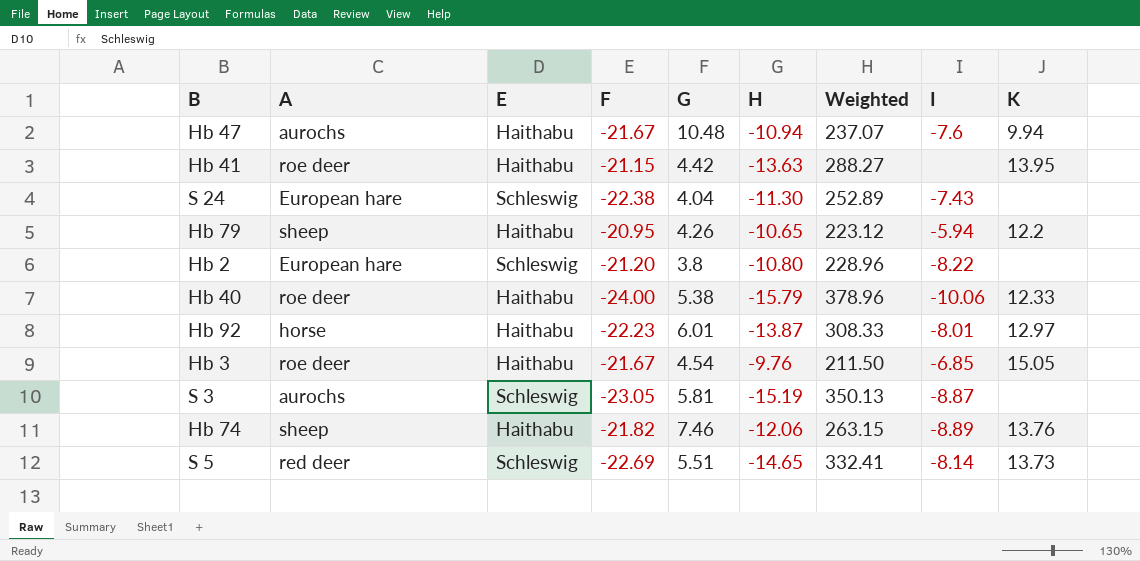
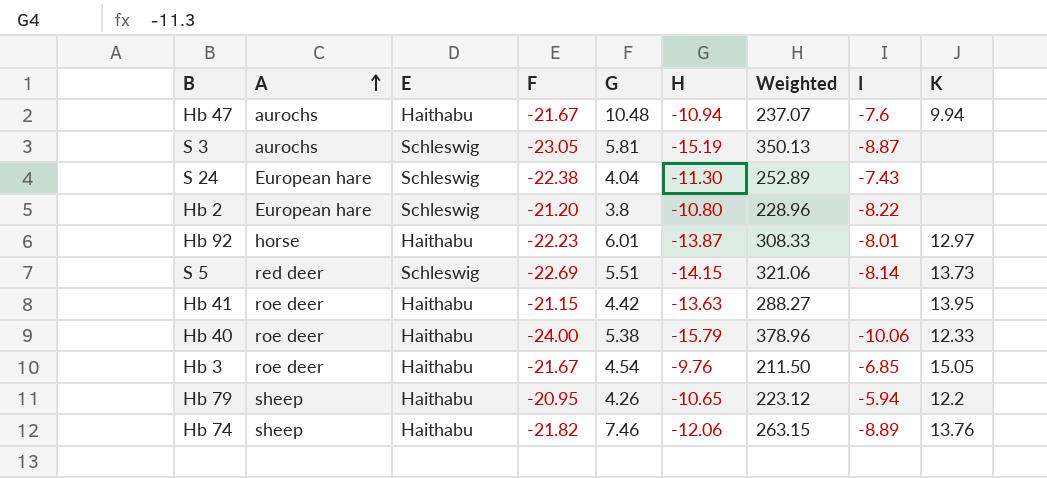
row order: none -> A ascending
S 5 | H: -14.65 -> -14.15
S 5 | Weighted: 332.41 -> 321.06

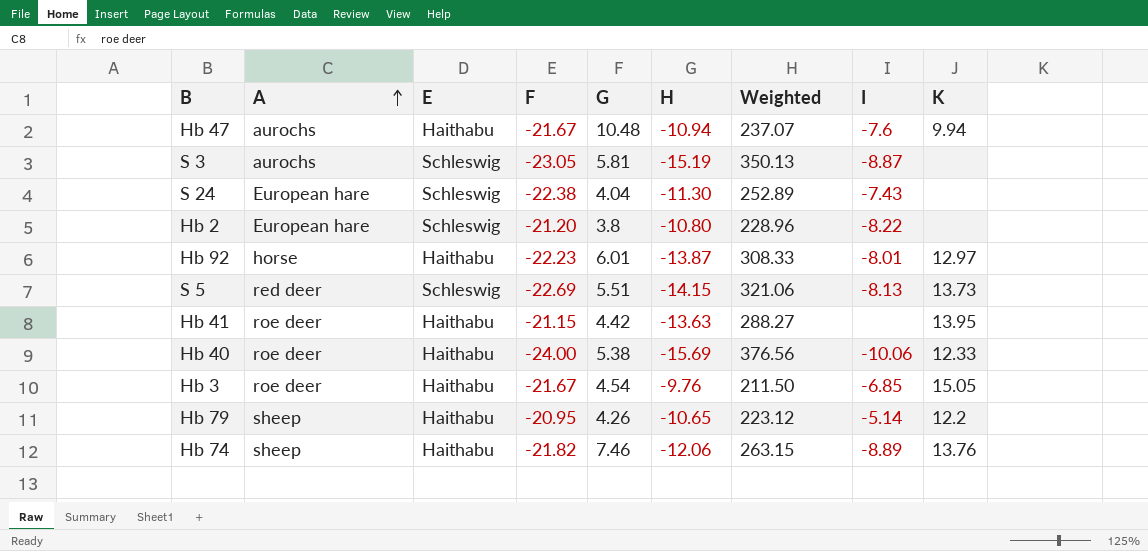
S 5 | I: -8.14 -> -8.13
Hb 40 | H: -15.79 -> -15.69
Hb 40 | Weighted: 378.96 -> 376.56
Hb 79 | I: -5.94 -> -5.14

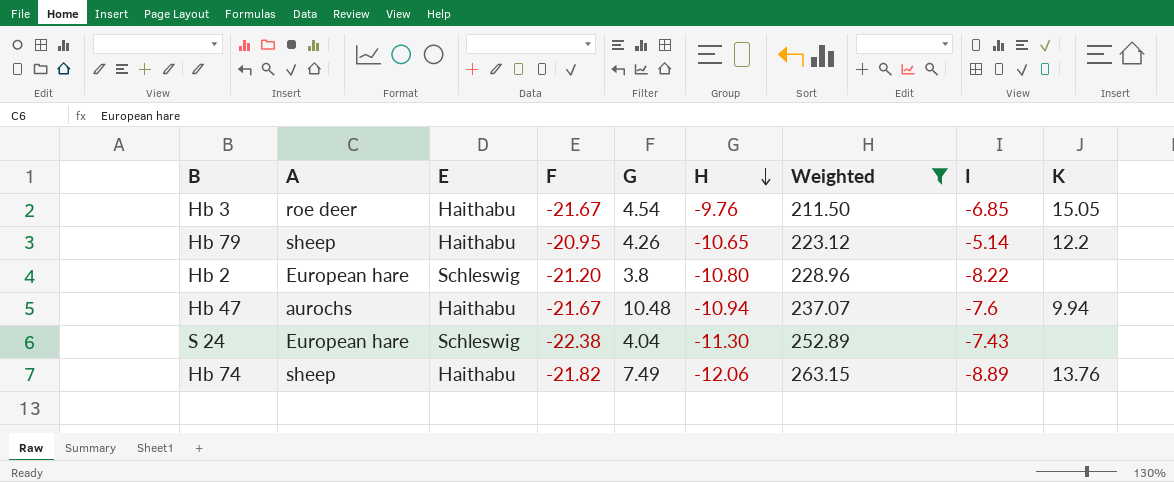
filter: none -> Weighted <= 263.15
row order: A ascending -> H descending
Hb 74 | G: 7.46 -> 7.49

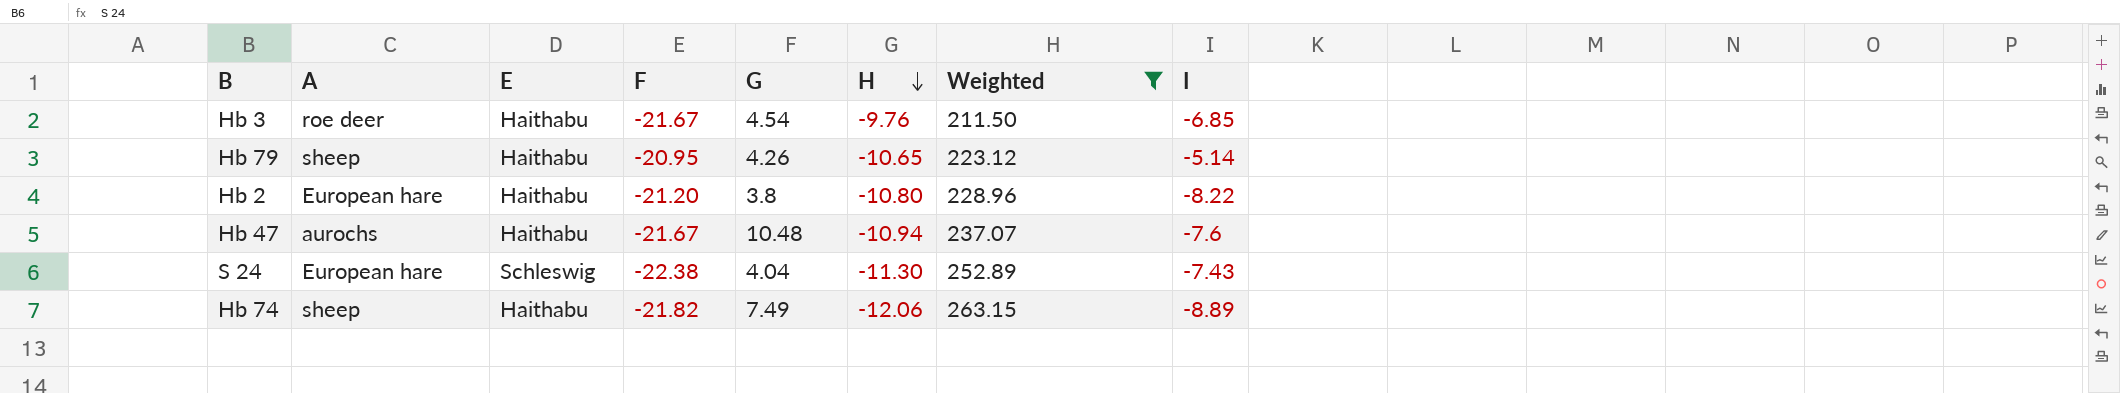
column K | position: 9 -> none
Hb 2 | E: Schleswig -> Haithabu

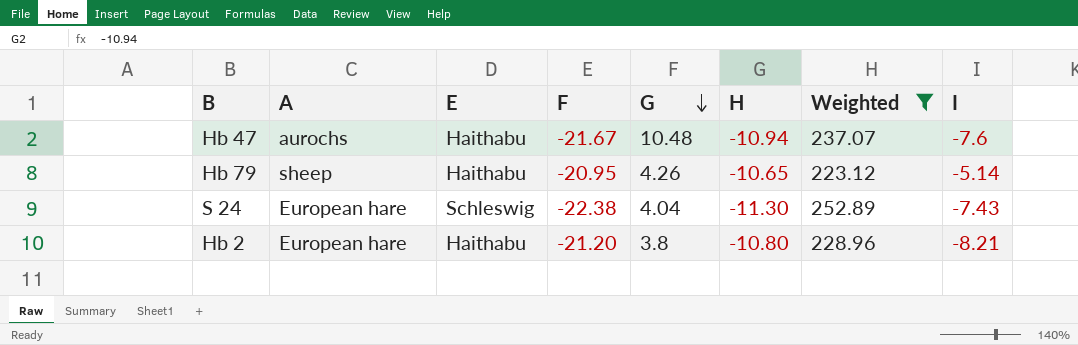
row order: H descending -> G descending
row Hb 3: roe deer | Haithabu | -21.67 | 4.54 | -9.76 | 211.50 | -6.85 -> none
row Hb 74: sheep | Haithabu | -21.82 | 7.49 | -12.06 | 263.15 | -8.89 -> none
Hb 2 | I: -8.22 -> -8.21

